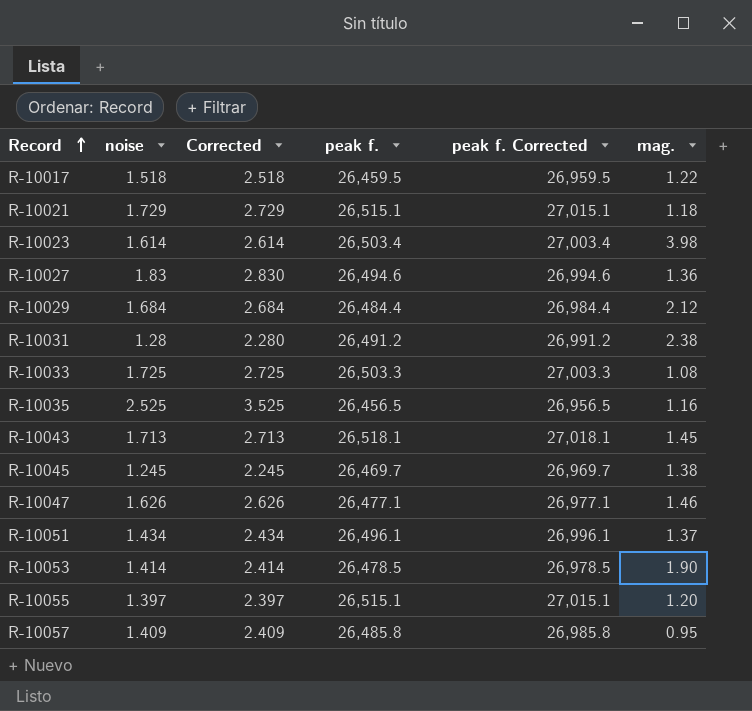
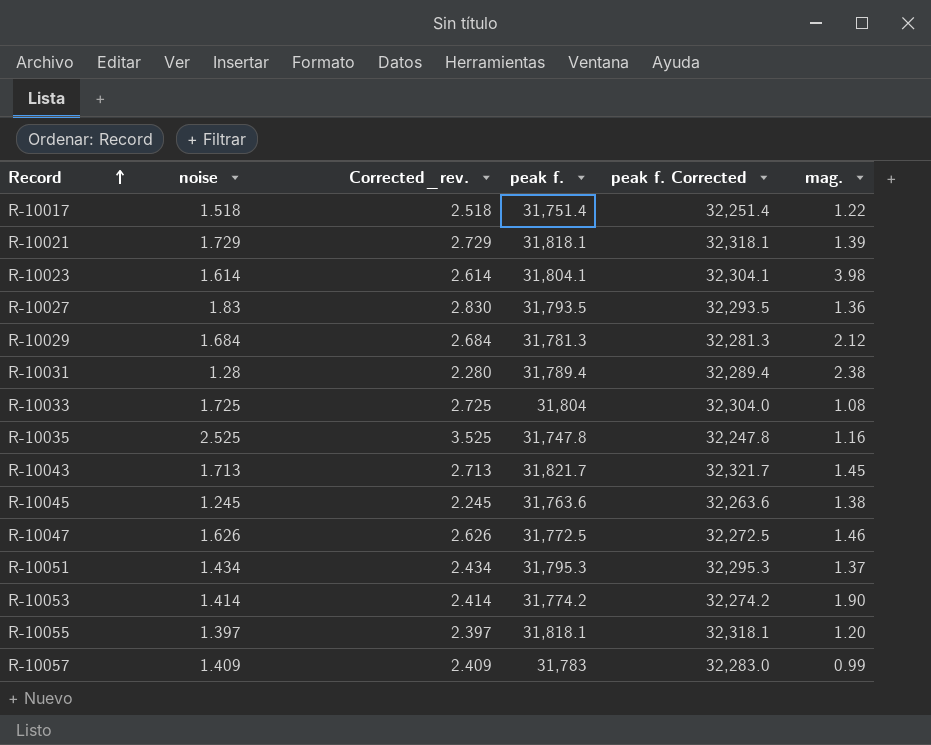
column name: Corrected -> Corrected_rev.
R-10017 | peak f.: 26,459.5 -> 31,751.4
R-10017 | peak f. Corrected: 26,959.5 -> 32,251.4
R-10021 | peak f.: 26,515.1 -> 31,818.1
R-10021 | peak f. Corrected: 27,015.1 -> 32,318.1
R-10021 | mag.: 1.18 -> 1.39
R-10023 | peak f.: 26,503.4 -> 31,804.1
R-10023 | peak f. Corrected: 27,003.4 -> 32,304.1
R-10027 | peak f.: 26,494.6 -> 31,793.5
R-10027 | peak f. Corrected: 26,994.6 -> 32,293.5
R-10029 | peak f.: 26,484.4 -> 31,781.3
R-10029 | peak f. Corrected: 26,984.4 -> 32,281.3
R-10031 | peak f.: 26,491.2 -> 31,789.4
R-10031 | peak f. Corrected: 26,991.2 -> 32,289.4
R-10033 | peak f.: 26,503.3 -> 31,804
R-10033 | peak f. Corrected: 27,003.3 -> 32,304.0
R-10035 | peak f.: 26,456.5 -> 31,747.8
R-10035 | peak f. Corrected: 26,956.5 -> 32,247.8
R-10043 | peak f.: 26,518.1 -> 31,821.7
R-10043 | peak f. Corrected: 27,018.1 -> 32,321.7
R-10045 | peak f.: 26,469.7 -> 31,763.6
R-10045 | peak f. Corrected: 26,969.7 -> 32,263.6
R-10047 | peak f.: 26,477.1 -> 31,772.5
R-10047 | peak f. Corrected: 26,977.1 -> 32,272.5
R-10051 | peak f.: 26,496.1 -> 31,795.3
R-10051 | peak f. Corrected: 26,996.1 -> 32,295.3
R-10053 | peak f.: 26,478.5 -> 31,774.2
R-10053 | peak f. Corrected: 26,978.5 -> 32,274.2
R-10055 | peak f.: 26,515.1 -> 31,818.1
R-10055 | peak f. Corrected: 27,015.1 -> 32,318.1
R-10057 | peak f.: 26,485.8 -> 31,783
R-10057 | peak f. Corrected: 26,985.8 -> 32,283.0
R-10057 | mag.: 0.95 -> 0.99

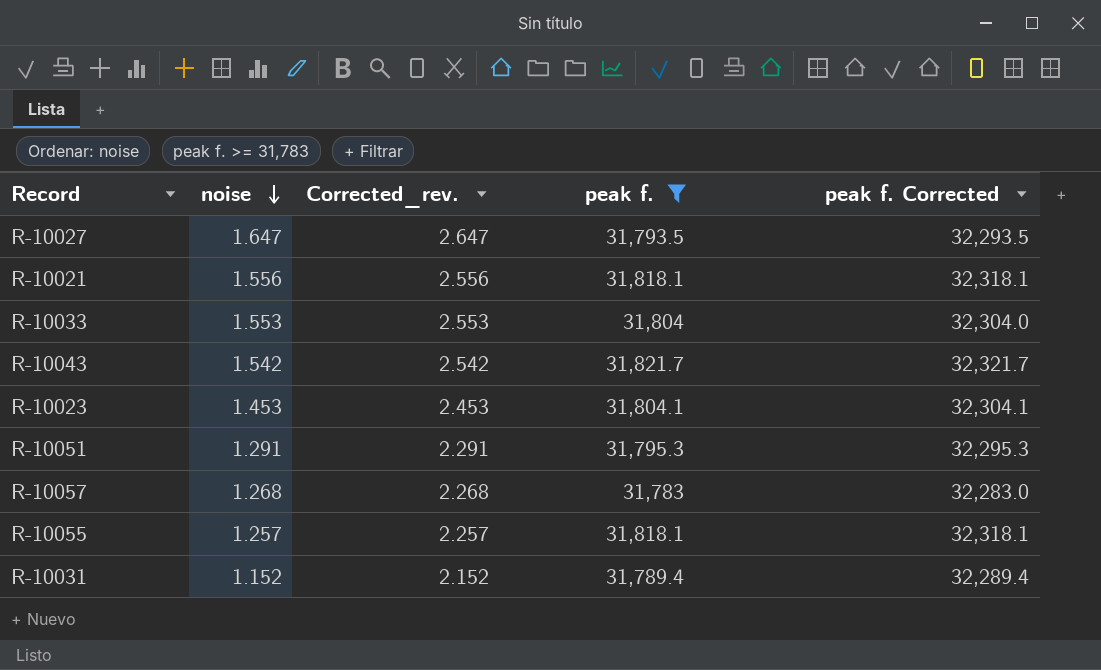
filter: none -> peak f. >= 31,783
row order: Record ascending -> noise descending
column mag. | position: 6 -> none
R-10027 | noise: 1.83 -> 1.647
R-10027 | Corrected_rev.: 2.830 -> 2.647
R-10021 | noise: 1.729 -> 1.556
R-10021 | Corrected_rev.: 2.729 -> 2.556
R-10033 | noise: 1.725 -> 1.553
R-10033 | Corrected_rev.: 2.725 -> 2.553
R-10043 | noise: 1.713 -> 1.542
R-10043 | Corrected_rev.: 2.713 -> 2.542
R-10023 | noise: 1.614 -> 1.453
R-10023 | Corrected_rev.: 2.614 -> 2.453
R-10051 | noise: 1.434 -> 1.291
R-10051 | Corrected_rev.: 2.434 -> 2.291
R-10057 | noise: 1.409 -> 1.268
R-10057 | Corrected_rev.: 2.409 -> 2.268
R-10055 | noise: 1.397 -> 1.257
R-10055 | Corrected_rev.: 2.397 -> 2.257
R-10031 | noise: 1.28 -> 1.152
R-10031 | Corrected_rev.: 2.280 -> 2.152

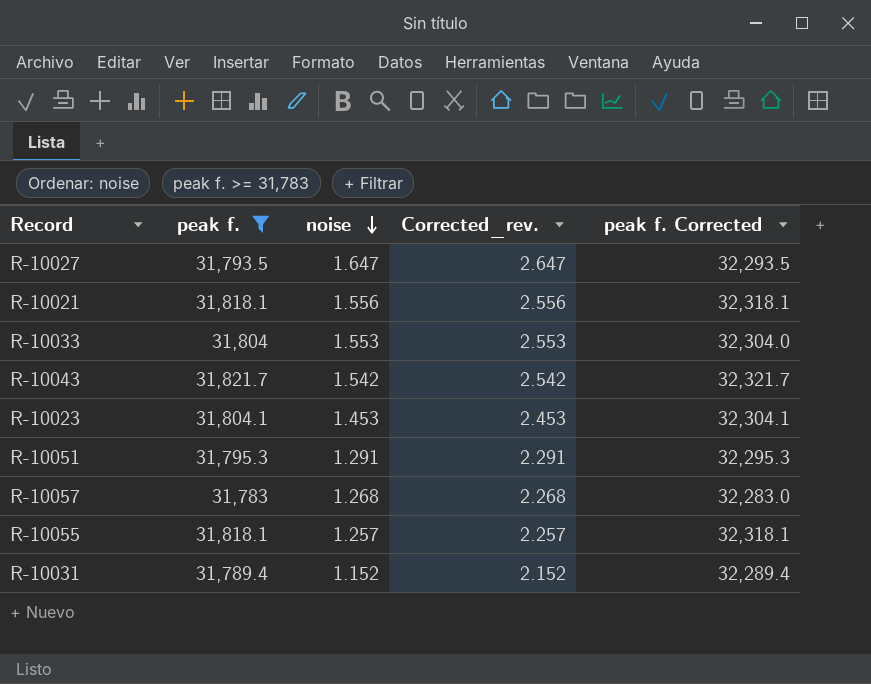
column peak f. | position: 4 -> 2

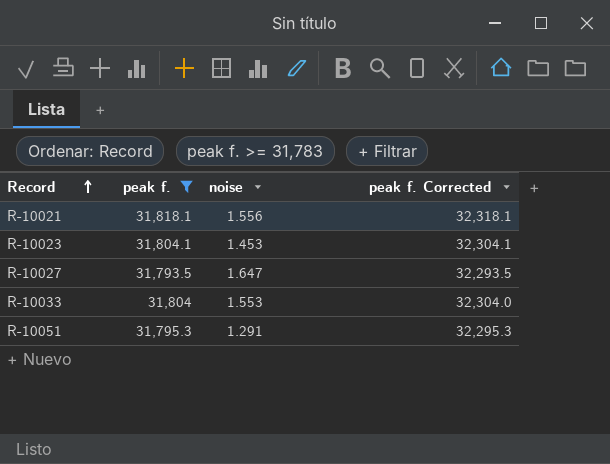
row order: noise descending -> Record ascending
column Corrected_rev. | formula: [noise] + 1 -> none
row R-10043: 31,821.7 | 1.542 | 2.542 | 32,321.7 -> none
row R-10057: 31,783 | 1.268 | 2.268 | 32,283.0 -> none
row R-10055: 31,818.1 | 1.257 | 2.257 | 32,318.1 -> none
row R-10031: 31,789.4 | 1.152 | 2.152 | 32,289.4 -> none

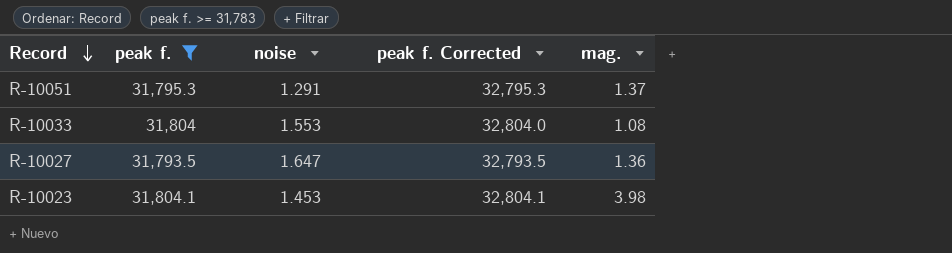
row order: Record ascending -> Record descending
column peak f. Corrected | formula: [peak f.] + 500 -> [peak f.] + 1000
column mag. | position: none -> 5
row R-10021: 31,818.1 | 1.556 | 32,318.1 -> none

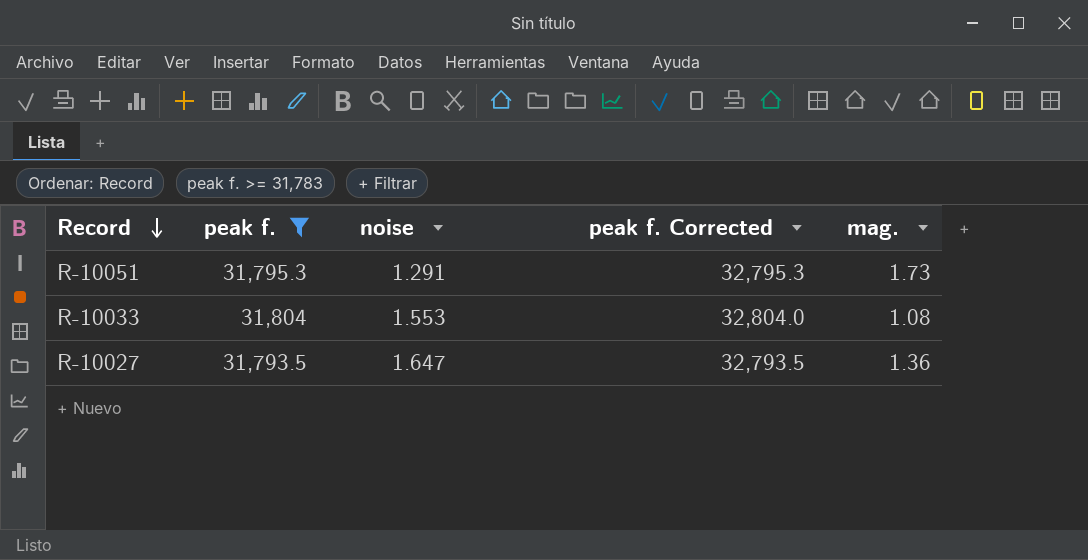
row R-10023: 31,804.1 | 1.453 | 32,804.1 | 3.98 -> none
R-10051 | mag.: 1.37 -> 1.73

